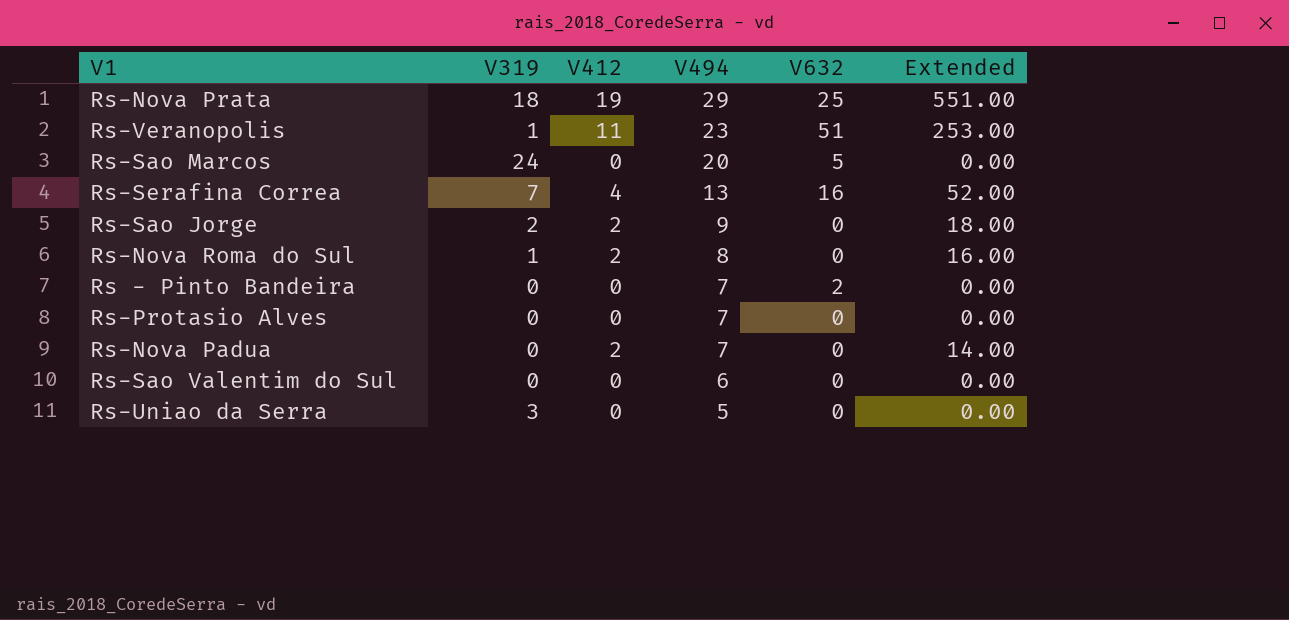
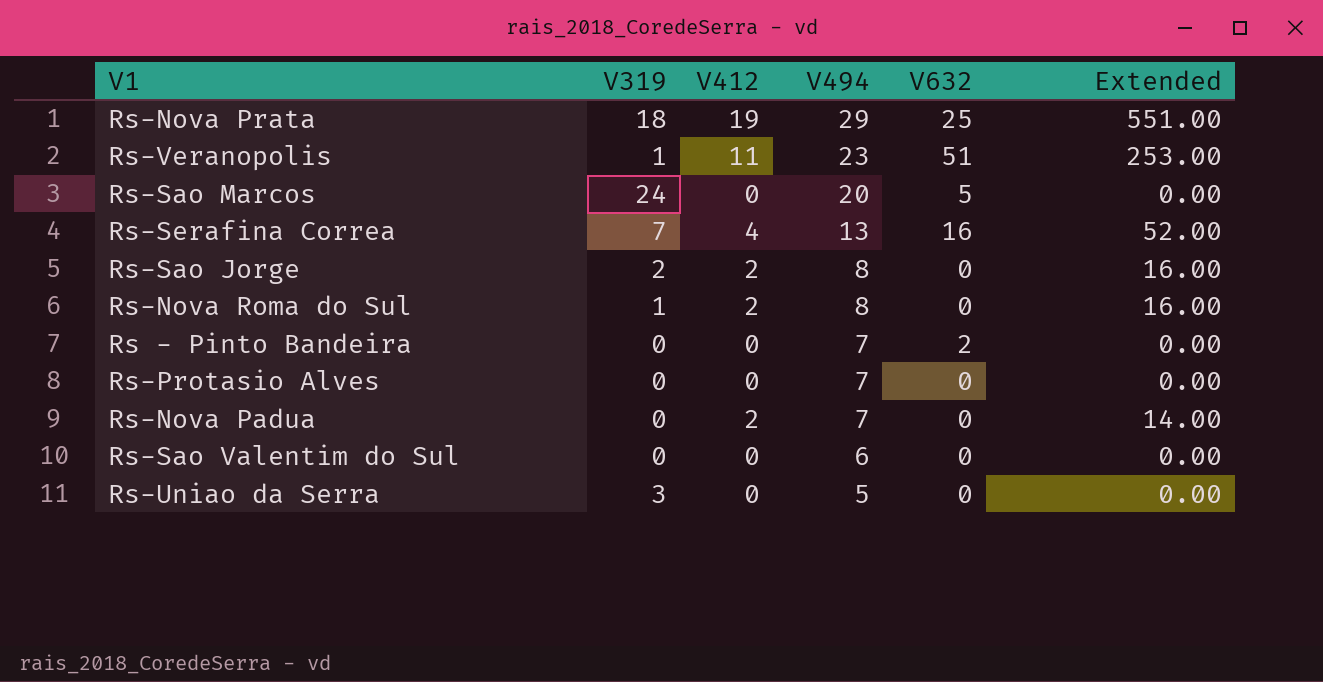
Rs-Sao Jorge | V494: 9 -> 8
Rs-Sao Jorge | Extended: 18.00 -> 16.00

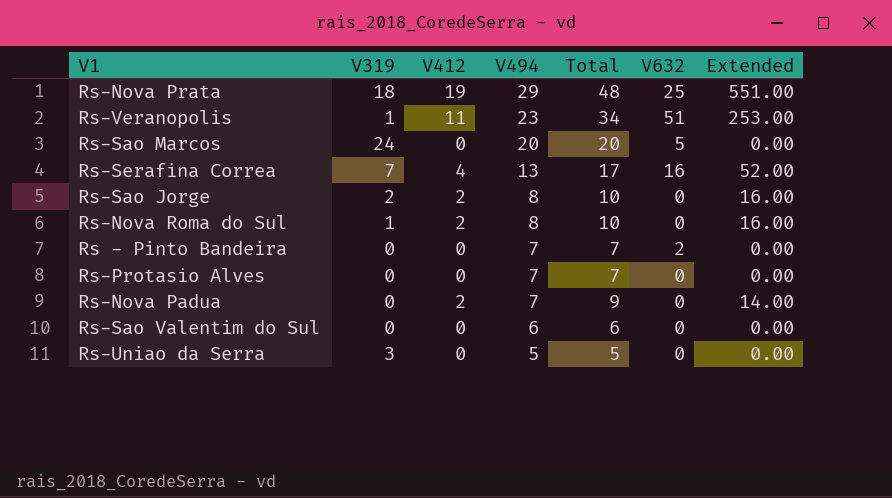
column Total | formula: none -> [V412] + [V494]

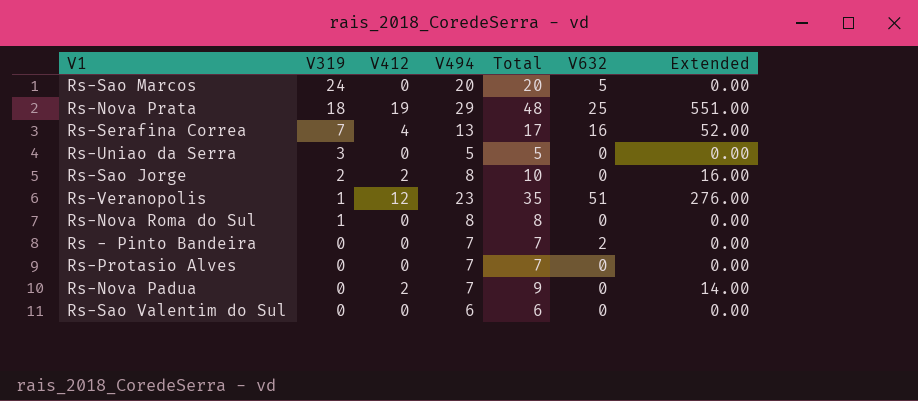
row order: V494 descending -> V319 descending
Rs-Veranopolis | V412: 11 -> 12
Rs-Veranopolis | Total: 34 -> 35
Rs-Veranopolis | Extended: 253.00 -> 276.00
Rs-Nova Roma do Sul | V412: 2 -> 0
Rs-Nova Roma do Sul | Total: 10 -> 8
Rs-Nova Roma do Sul | Extended: 16.00 -> 0.00

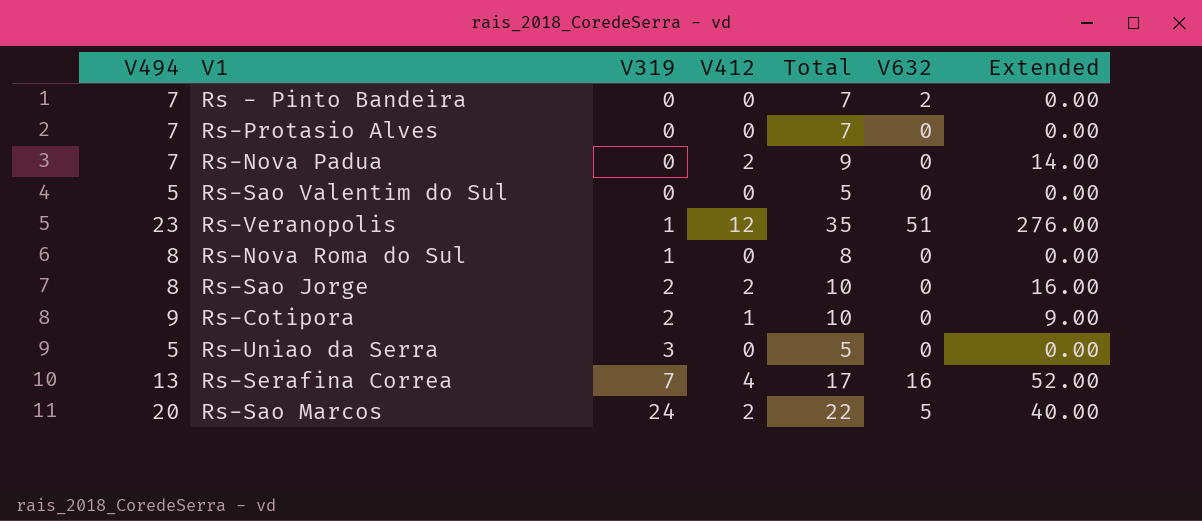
row order: V319 descending -> V319 ascending
column V494 | position: 4 -> 1
row Rs-Nova Prata: 18 | 19 | 29 | 48 | 25 | 551.00 -> none
Rs-Sao Valentim do Sul | V494: 6 -> 5
Rs-Sao Valentim do Sul | Total: 6 -> 5
row Rs-Cotipora: none -> 9 | 2 | 1 | 10 | 0 | 9.00
Rs-Sao Marcos | V412: 0 -> 2
Rs-Sao Marcos | Total: 20 -> 22
Rs-Sao Marcos | Extended: 0.00 -> 40.00

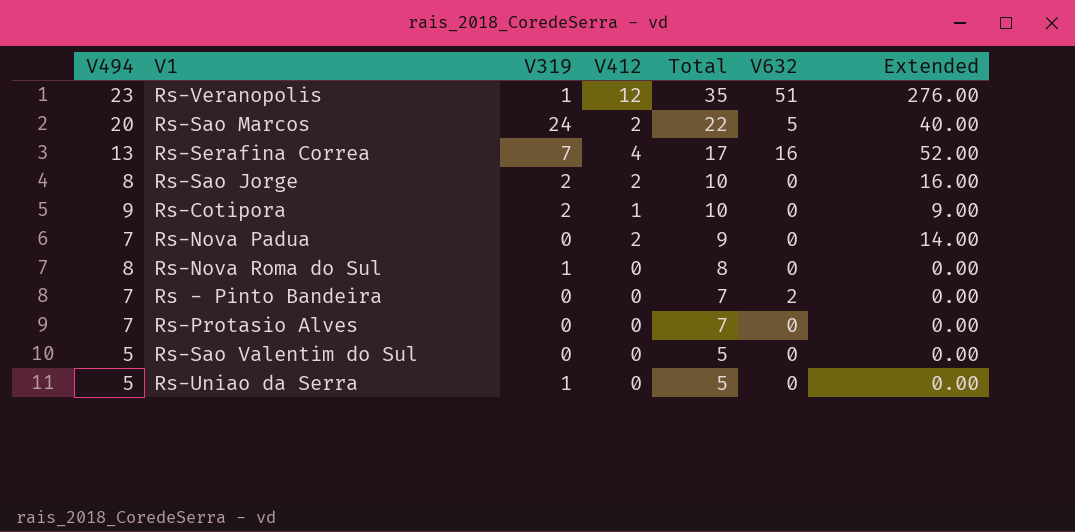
row order: V319 ascending -> Total descending
Rs-Uniao da Serra | V319: 3 -> 1

